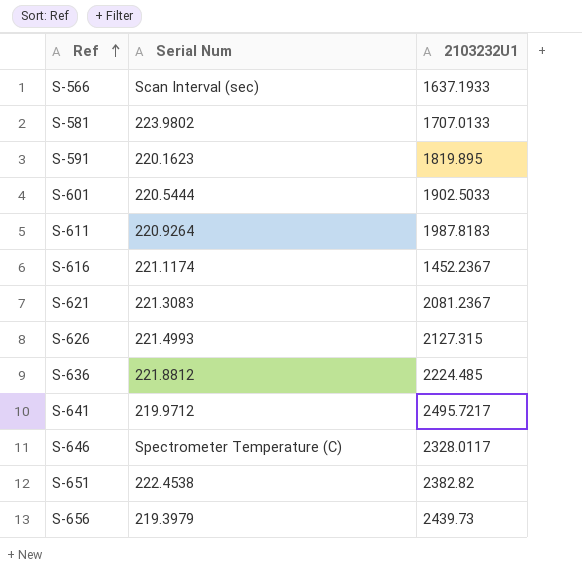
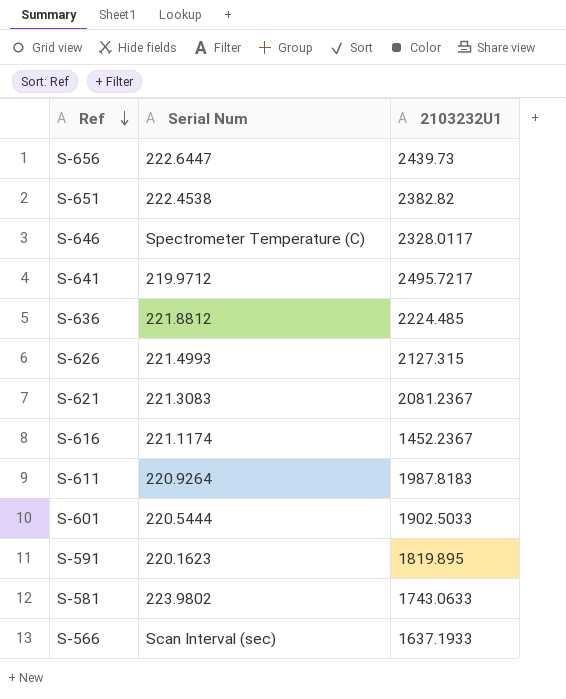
row order: Ref ascending -> Ref descending
S-656 | Serial Num: 219.3979 -> 222.6447
S-581 | 2103232U1: 1707.0133 -> 1743.0633

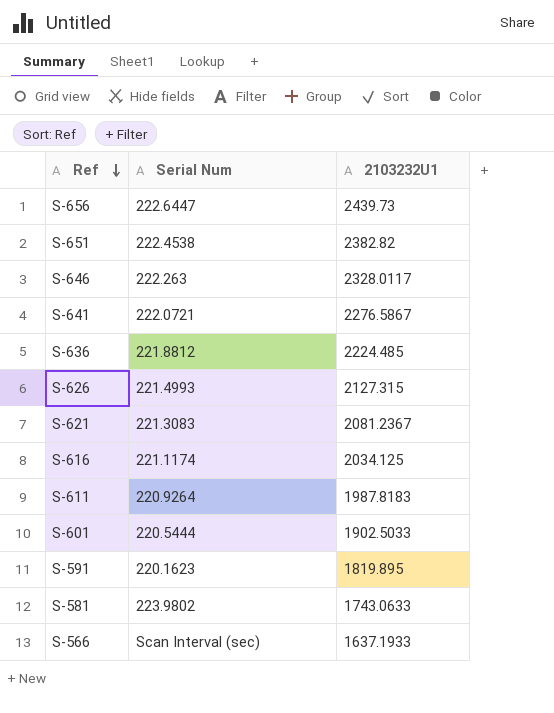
S-646 | Serial Num: Spectrometer Temperature (C) -> 222.263
S-641 | Serial Num: 219.9712 -> 222.0721
S-641 | 2103232U1: 2495.7217 -> 2276.5867
S-616 | 2103232U1: 1452.2367 -> 2034.125

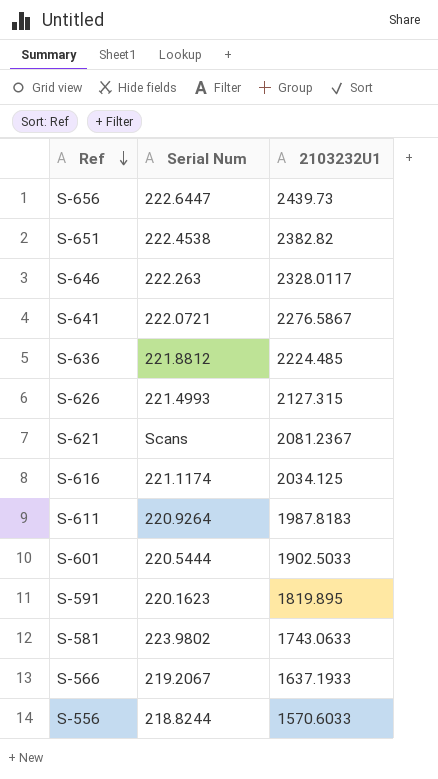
S-621 | Serial Num: 221.3083 -> Scans
S-566 | Serial Num: Scan Interval (sec) -> 219.2067
row S-556: none -> 218.8244 | 1570.6033

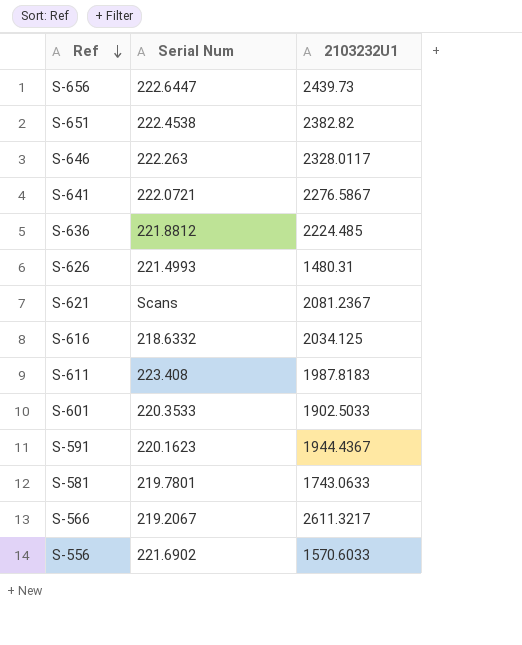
S-626 | 2103232U1: 2127.315 -> 1480.31
S-616 | Serial Num: 221.1174 -> 218.6332
S-611 | Serial Num: 220.9264 -> 223.408
S-601 | Serial Num: 220.5444 -> 220.3533
S-591 | 2103232U1: 1819.895 -> 1944.4367
S-581 | Serial Num: 223.9802 -> 219.7801
S-566 | 2103232U1: 1637.1933 -> 2611.3217
S-556 | Serial Num: 218.8244 -> 221.6902

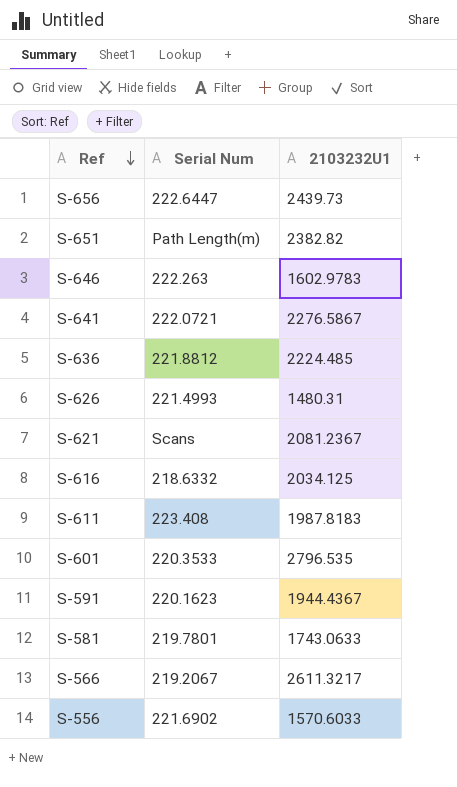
S-651 | Serial Num: 222.4538 -> Path Length(m)
S-646 | 2103232U1: 2328.0117 -> 1602.9783
S-601 | 2103232U1: 1902.5033 -> 2796.535

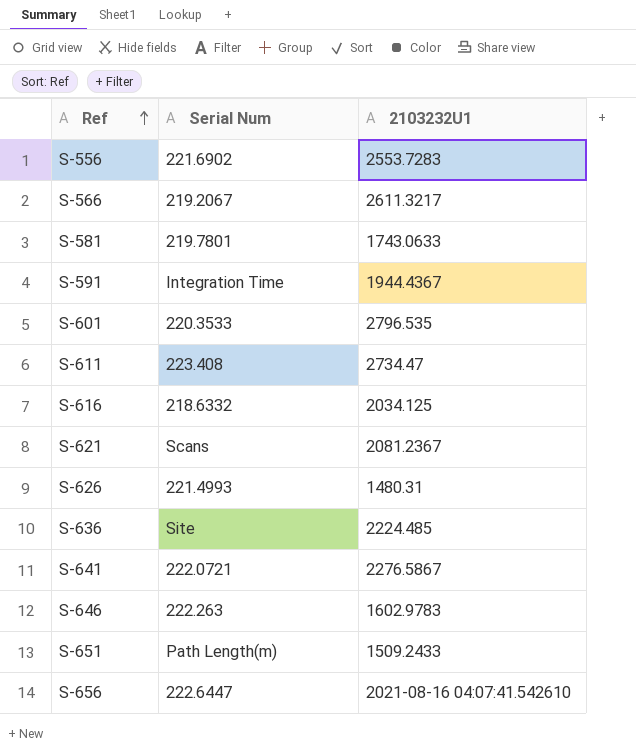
row order: Ref descending -> Ref ascending
S-556 | 2103232U1: 1570.6033 -> 2553.7283
S-591 | Serial Num: 220.1623 -> Integration Time
S-611 | 2103232U1: 1987.8183 -> 2734.47
S-636 | Serial Num: 221.8812 -> Site
S-651 | 2103232U1: 2382.82 -> 1509.2433
S-656 | 2103232U1: 2439.73 -> 2021-08-16 04:07:41.542610

